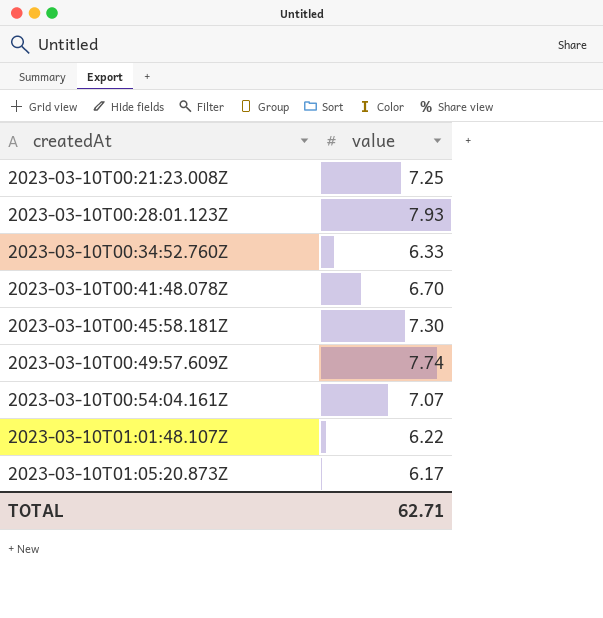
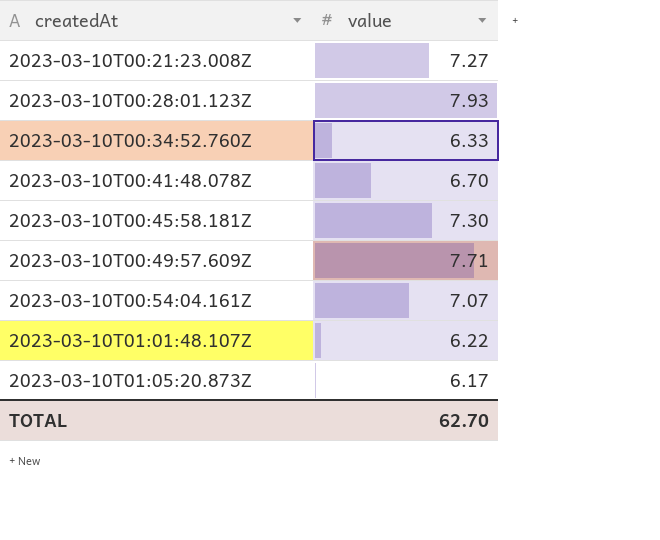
2023-03-10T00:21:23.008Z | value: 7.25 -> 7.27
2023-03-10T00:49:57.609Z | value: 7.74 -> 7.71
TOTAL | value: 62.71 -> 62.70

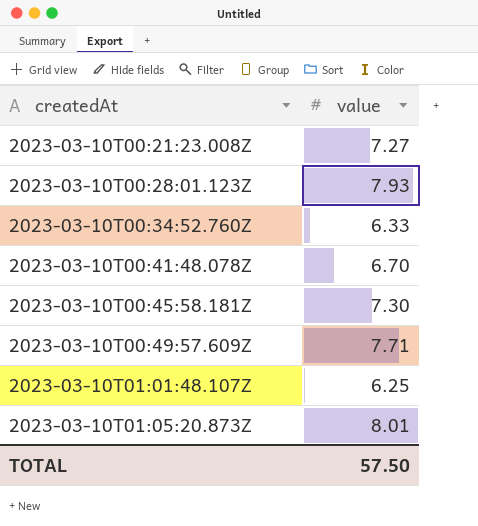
row 2023-03-10T00:54:04.161Z: 7.07 -> none
2023-03-10T01:01:48.107Z | value: 6.22 -> 6.25
2023-03-10T01:05:20.873Z | value: 6.17 -> 8.01
TOTAL | value: 62.70 -> 57.50

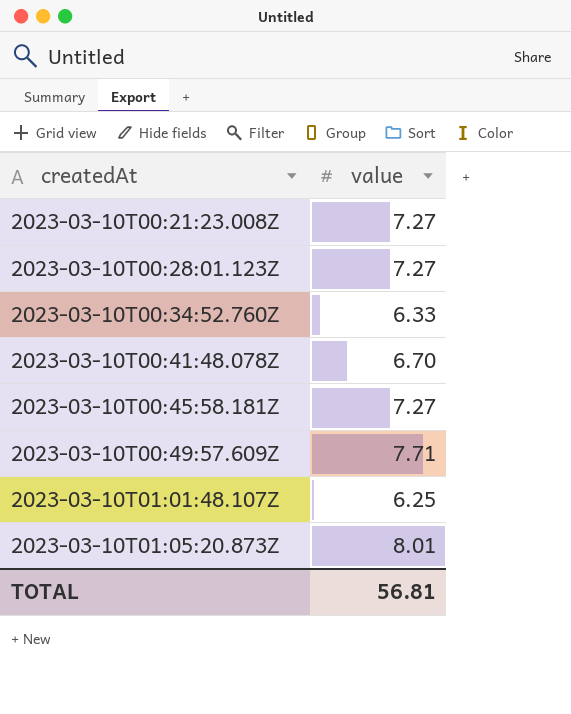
2023-03-10T00:28:01.123Z | value: 7.93 -> 7.27
2023-03-10T00:45:58.181Z | value: 7.30 -> 7.27
TOTAL | value: 57.50 -> 56.81

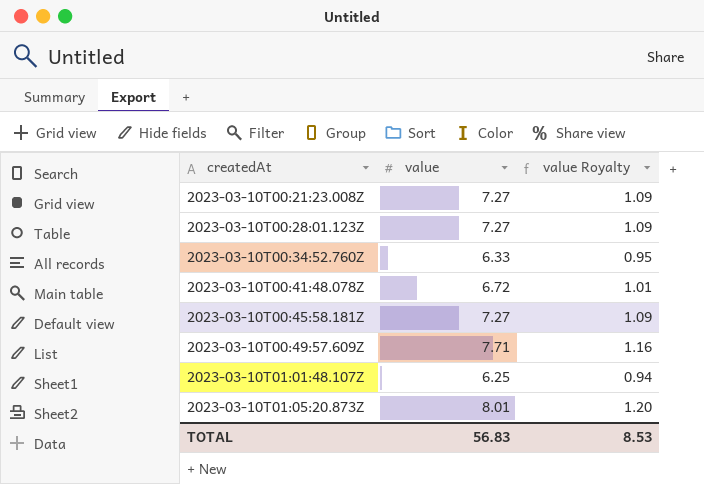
column value Royalty | formula: none -> [value] * 0.15
2023-03-10T00:41:48.078Z | value: 6.70 -> 6.72
TOTAL | value: 56.81 -> 56.83

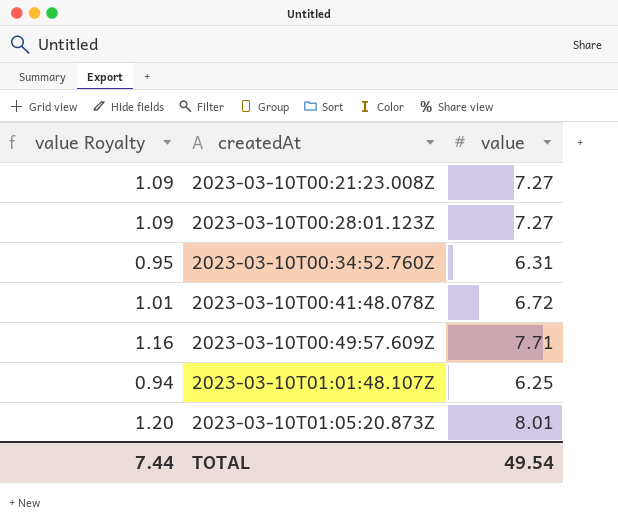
column value Royalty | position: 3 -> 1
row 2023-03-10T00:45:58.181Z: 7.27 | 1.09 -> none
2023-03-10T00:34:52.760Z | value: 6.33 -> 6.31
TOTAL | value Royalty: 8.53 -> 7.44
TOTAL | value: 56.83 -> 49.54

